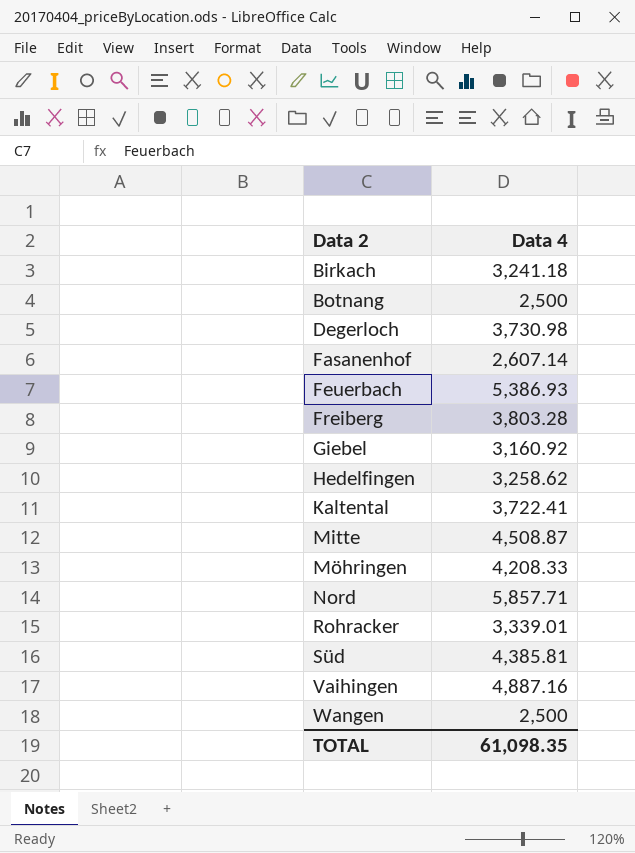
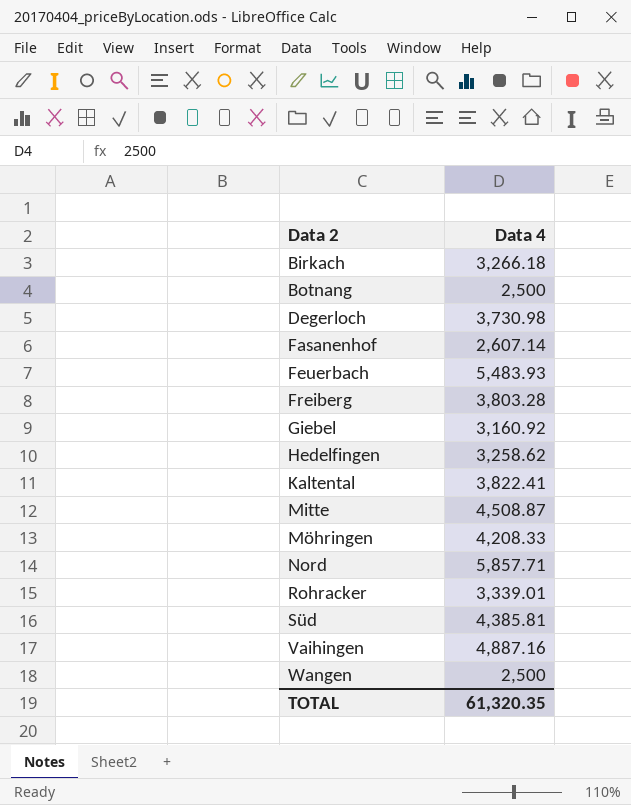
Birkach | Data 4: 3,241.18 -> 3,266.18
Feuerbach | Data 4: 5,386.93 -> 5,483.93
Kaltental | Data 4: 3,722.41 -> 3,822.41
TOTAL | Data 4: 61,098.35 -> 61,320.35

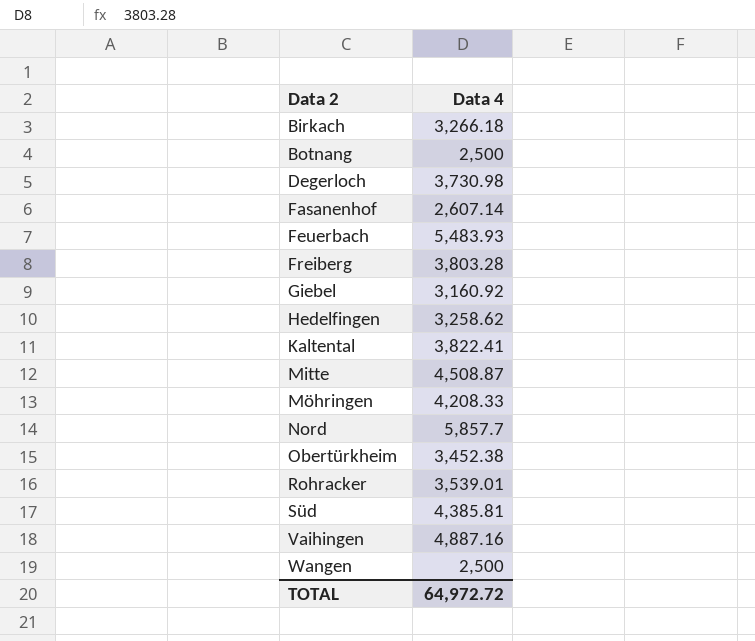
Nord | Data 4: 5,857.71 -> 5,857.7
row Obertürkheim: none -> 3,452.38
Rohracker | Data 4: 3,339.01 -> 3,539.01
TOTAL | Data 4: 61,320.35 -> 64,972.72

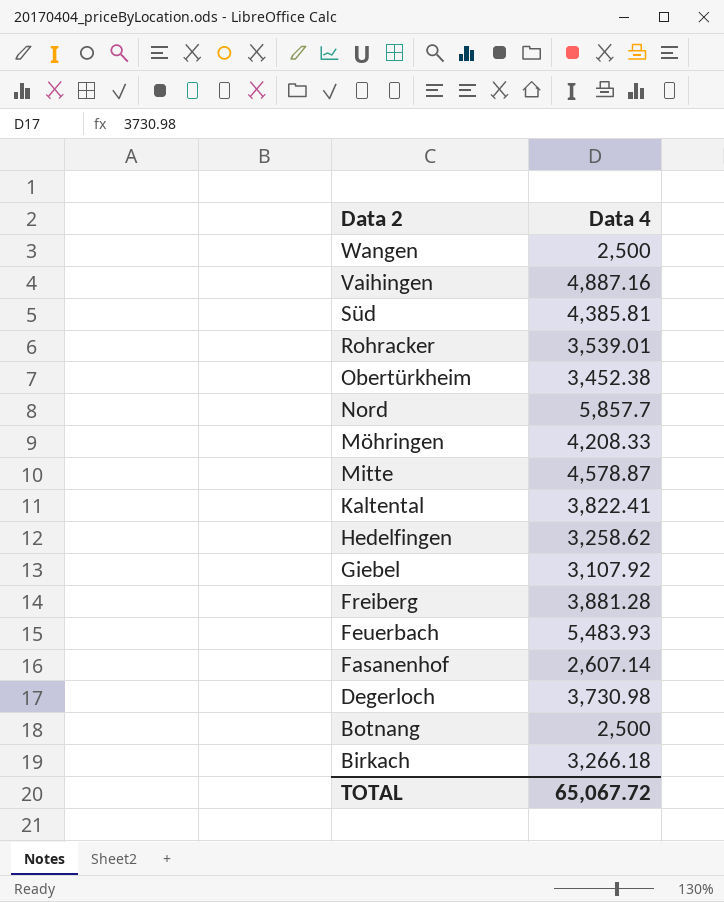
row order: Data 2 ascending -> Data 2 descending
Mitte | Data 4: 4,508.87 -> 4,578.87
Giebel | Data 4: 3,160.92 -> 3,107.92
Freiberg | Data 4: 3,803.28 -> 3,881.28
TOTAL | Data 4: 64,972.72 -> 65,067.72

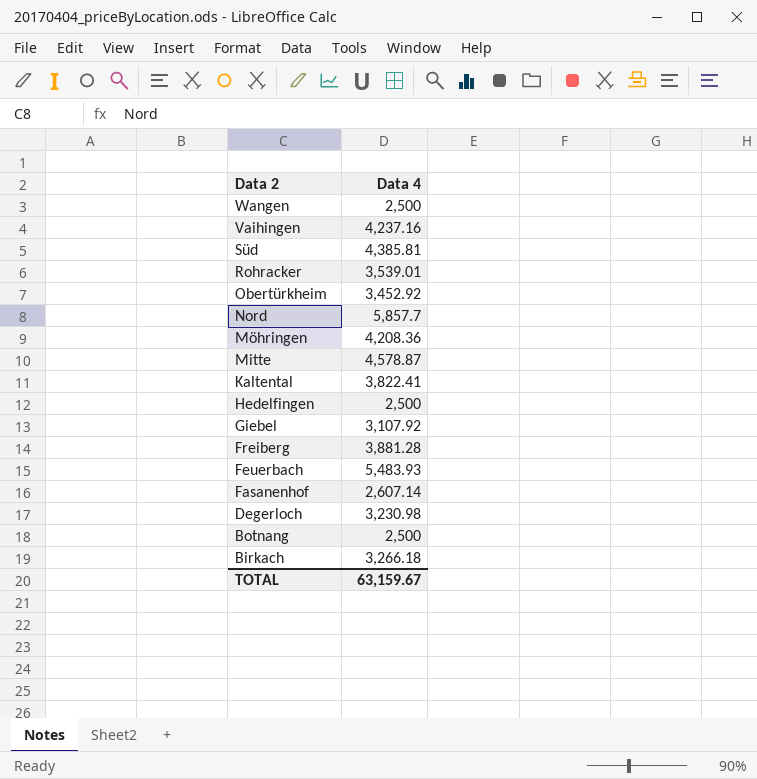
Vaihingen | Data 4: 4,887.16 -> 4,237.16
Obertürkheim | Data 4: 3,452.38 -> 3,452.92
Möhringen | Data 4: 4,208.33 -> 4,208.36
Hedelfingen | Data 4: 3,258.62 -> 2,500
Degerloch | Data 4: 3,730.98 -> 3,230.98
TOTAL | Data 4: 65,067.72 -> 63,159.67

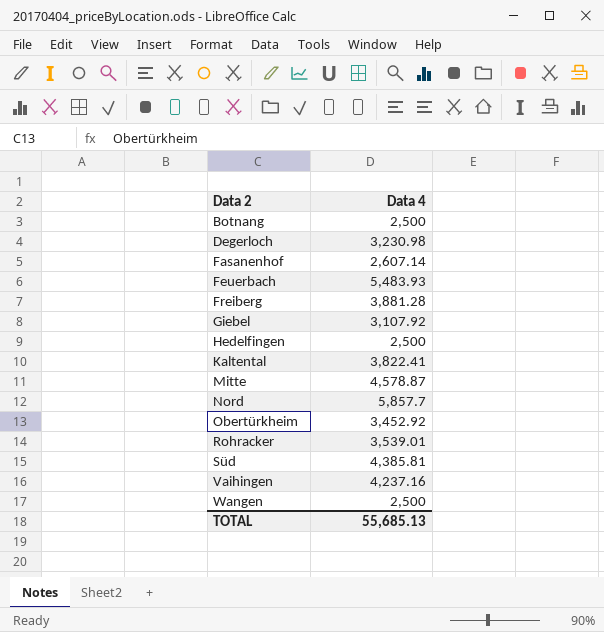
row order: Data 2 descending -> Data 2 ascending
row Möhringen: 4,208.36 -> none
row Birkach: 3,266.18 -> none
TOTAL | Data 4: 63,159.67 -> 55,685.13

